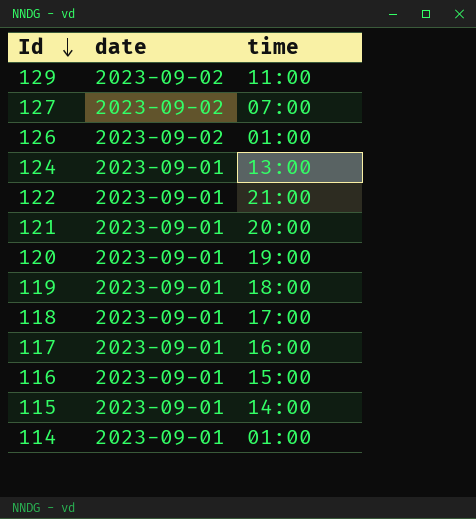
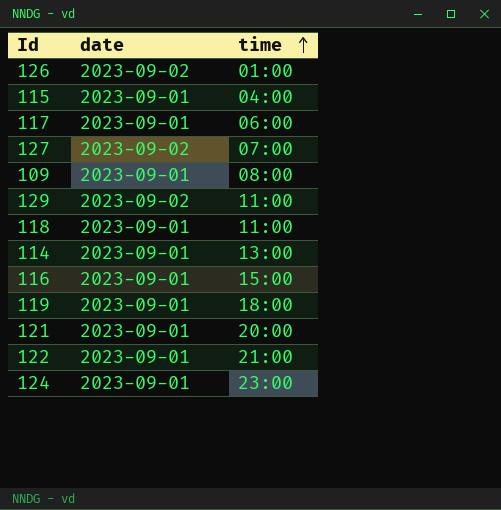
row order: Id descending -> time ascending
row 120: 2023-09-01 | 19:00 -> none
115 | time: 14:00 -> 04:00
117 | time: 16:00 -> 06:00
row 109: none -> 2023-09-01 | 08:00
118 | time: 17:00 -> 11:00
114 | time: 01:00 -> 13:00
124 | time: 13:00 -> 23:00

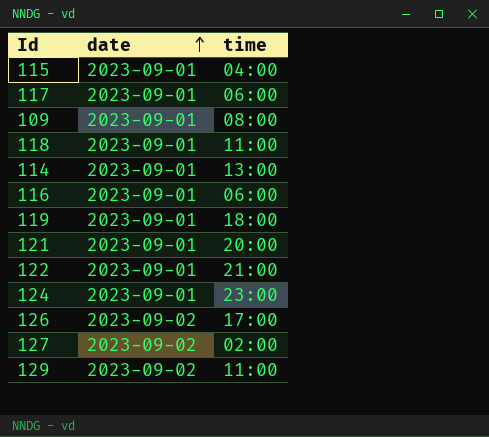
row order: time ascending -> date ascending
116 | time: 15:00 -> 06:00
126 | time: 01:00 -> 17:00
127 | time: 07:00 -> 02:00

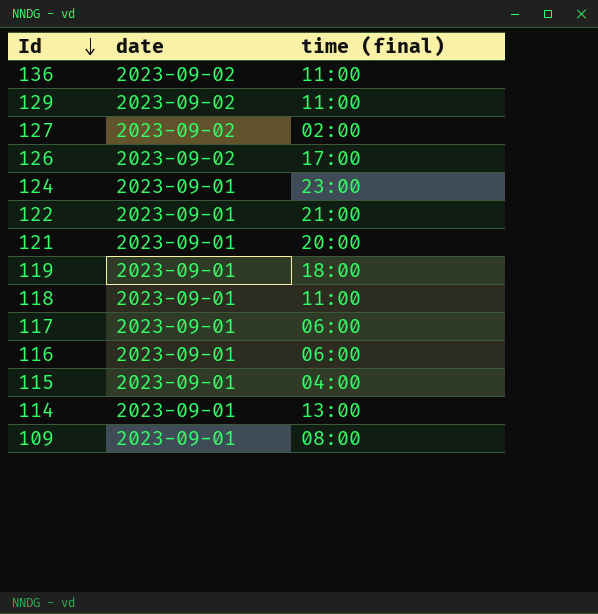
row order: date ascending -> Id descending
column name: time -> time (final)
row 136: none -> 2023-09-02 | 11:00

